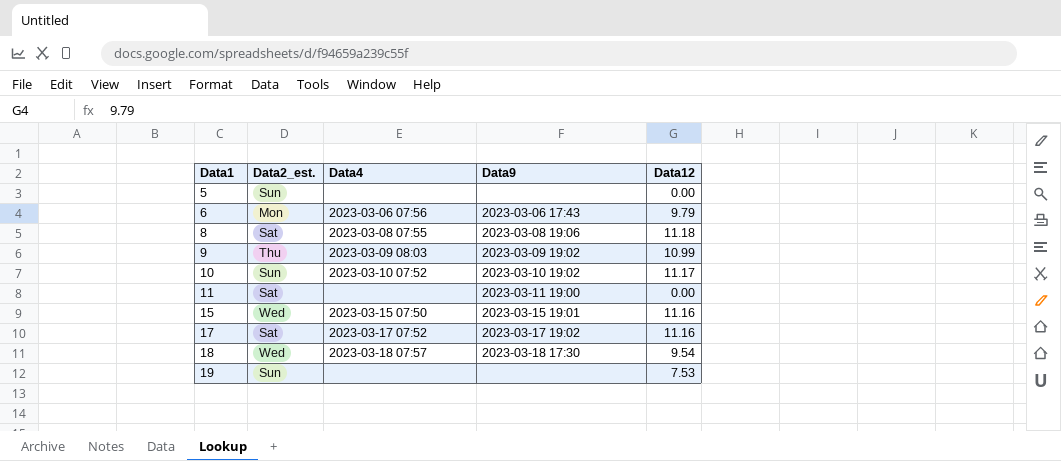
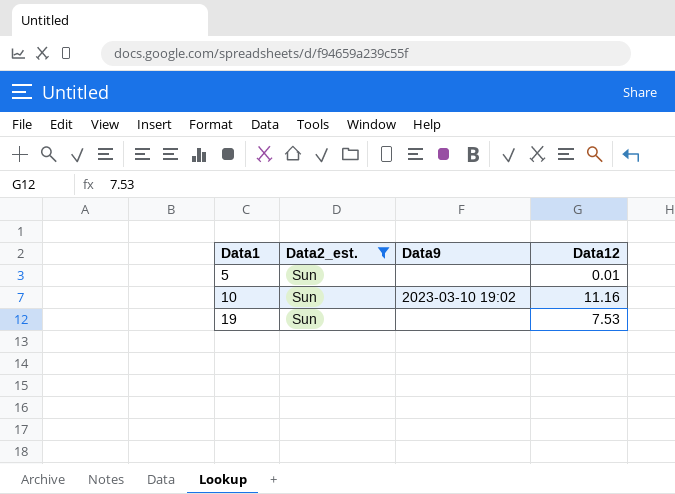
filter: none -> Data2_est. = Sun
column Data4 | position: 3 -> none
5 | Data12: 0.00 -> 0.01
10 | Data12: 11.17 -> 11.16

